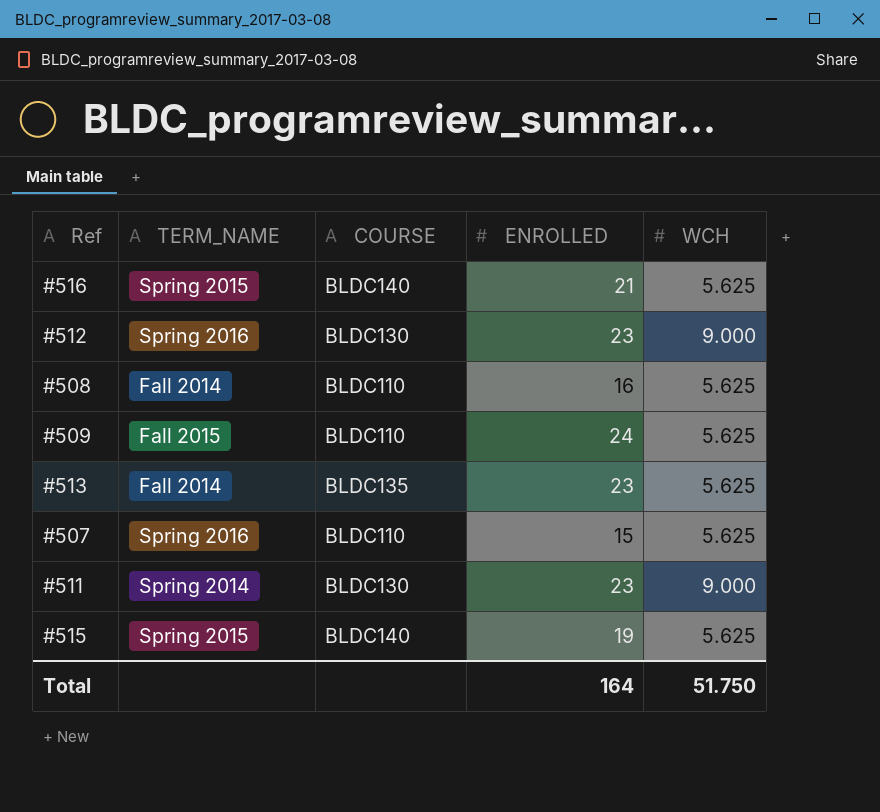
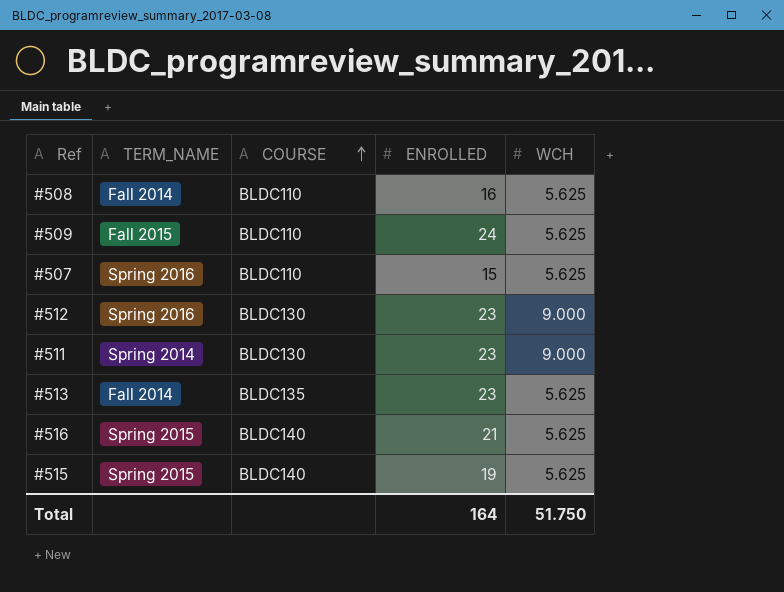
row order: none -> COURSE ascending

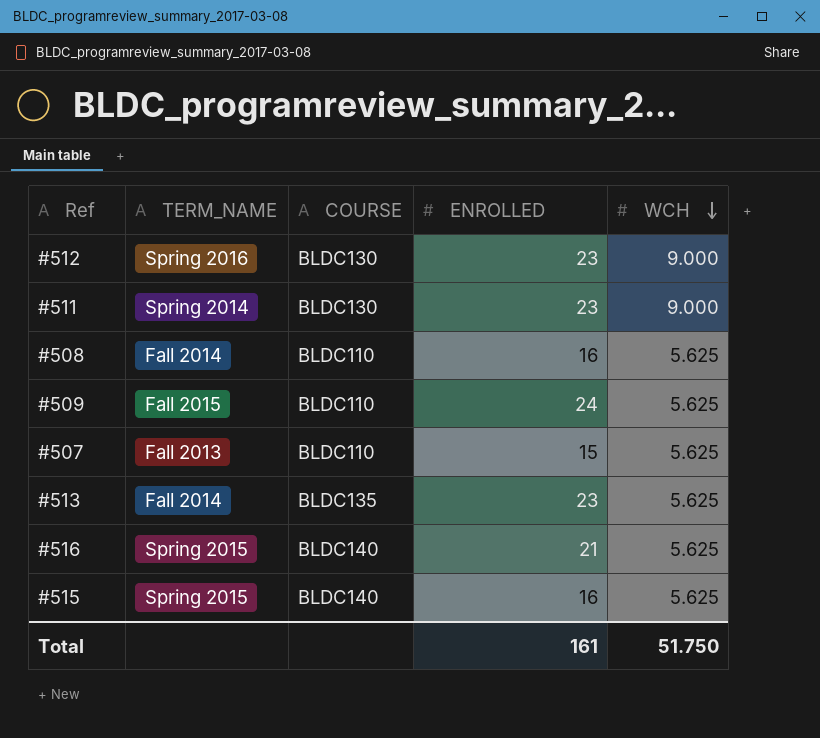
row order: COURSE ascending -> WCH descending
#507 | TERM_NAME: Spring 2016 -> Fall 2013
#515 | ENROLLED: 19 -> 16
Total | ENROLLED: 164 -> 161

